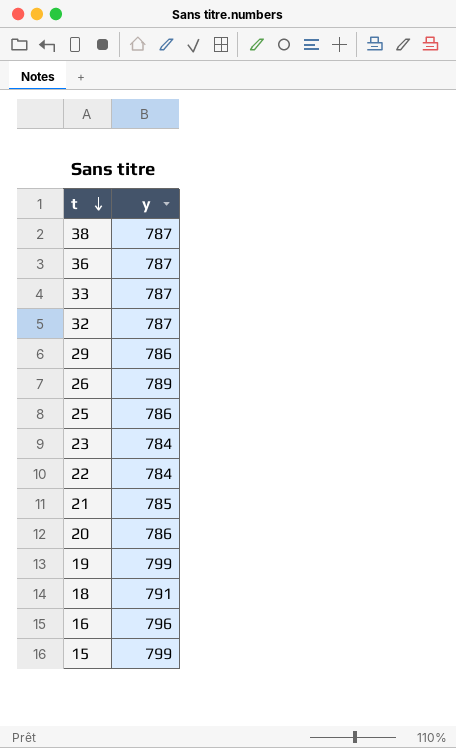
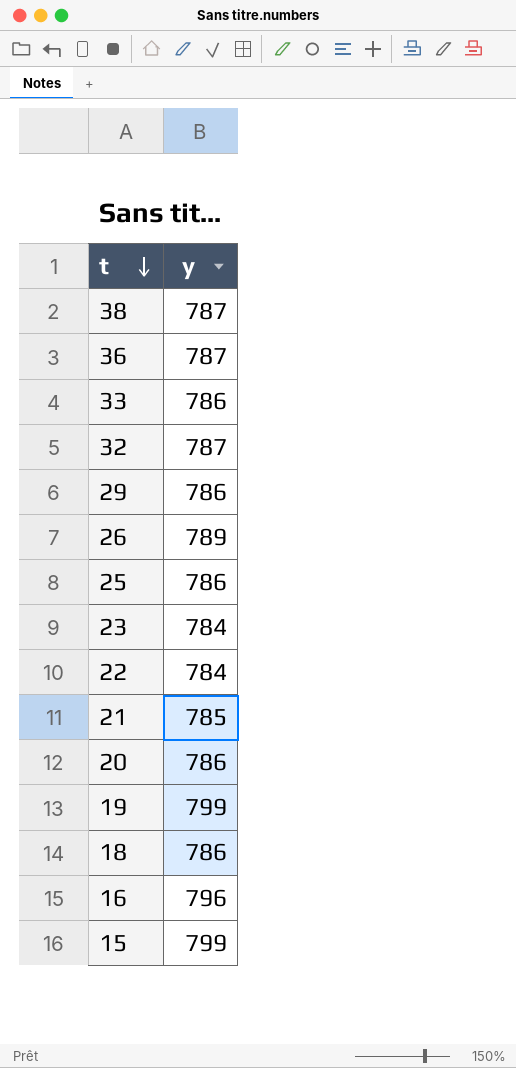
33 | y: 787 -> 786
18 | y: 791 -> 786

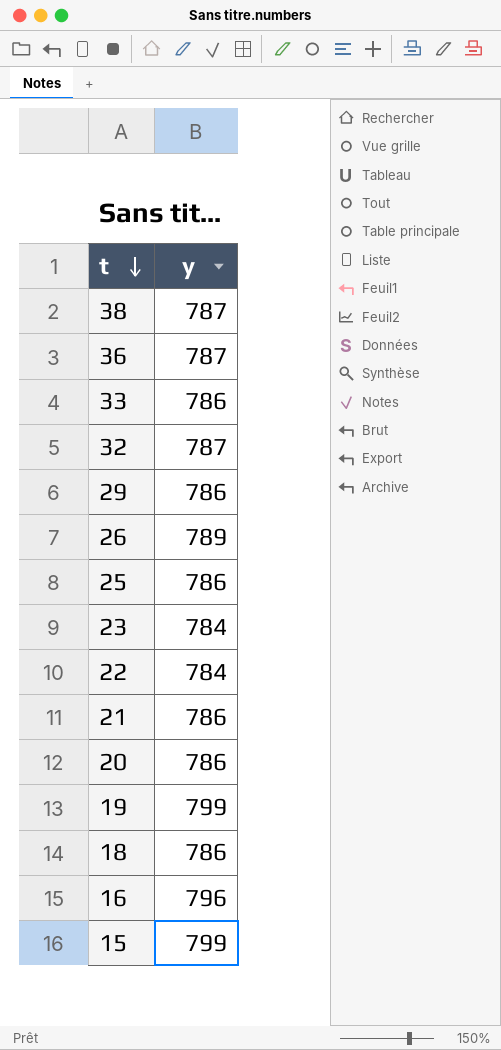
21 | y: 785 -> 786

